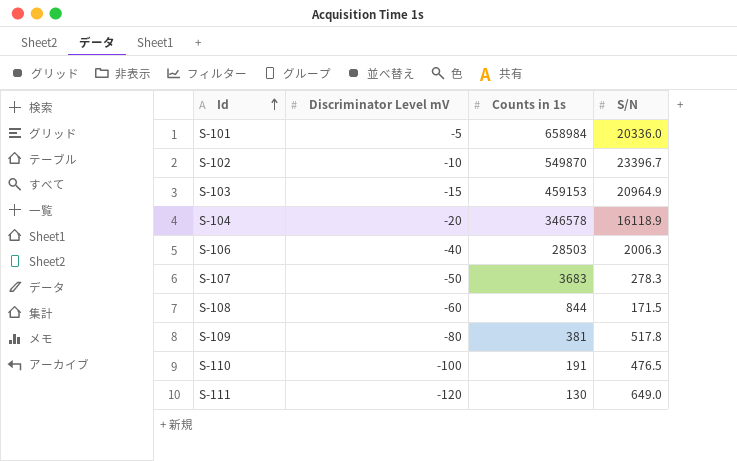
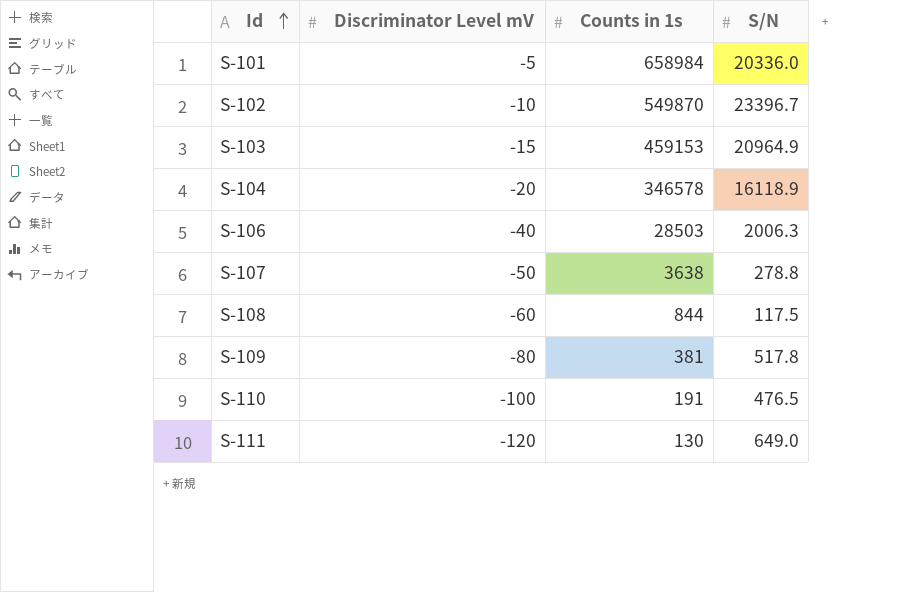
S-107 | Counts in 1s: 3683 -> 3638
S-107 | S/N: 278.3 -> 278.8
S-108 | S/N: 171.5 -> 117.5

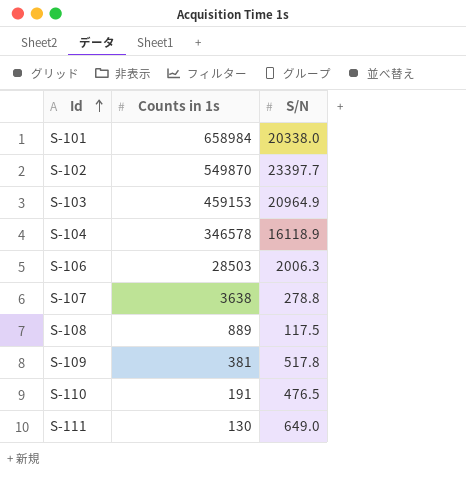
column Discriminator Level mV | position: 2 -> none
S-101 | S/N: 20336.0 -> 20338.0
S-102 | S/N: 23396.7 -> 23397.7
S-108 | Counts in 1s: 844 -> 889

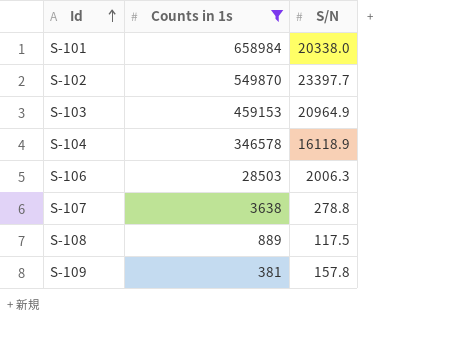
filter: none -> Counts in 1s >= 381
S-109 | S/N: 517.8 -> 157.8

